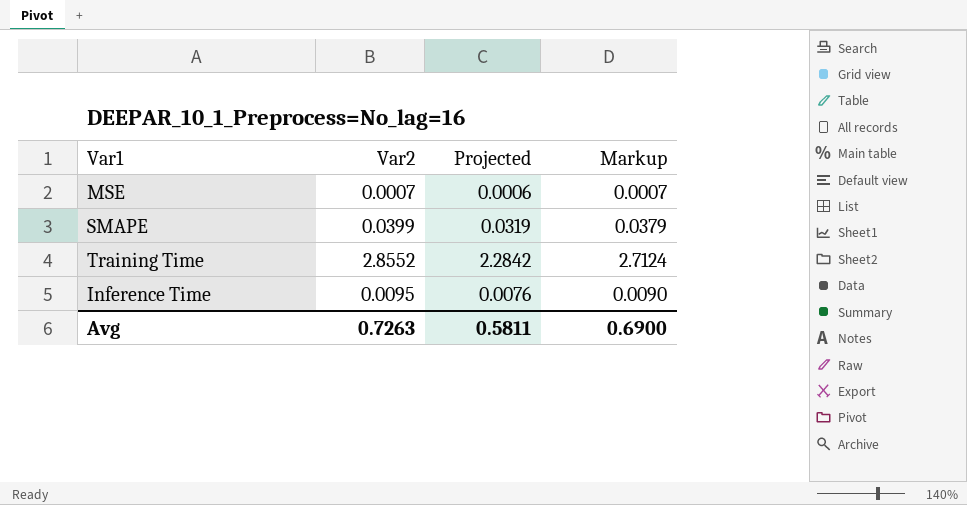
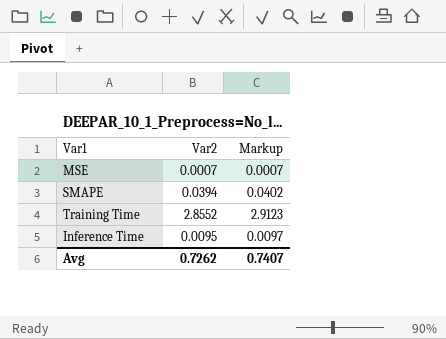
column Projected | formula: [Var2] * 0.8 -> none
column Markup | formula: [Var2] * 0.95 -> [Var2] * 1.02
SMAPE | Var2: 0.0399 -> 0.0394
Avg | Var2: 0.7263 -> 0.7262
Avg | Markup: 0.6900 -> 0.7407

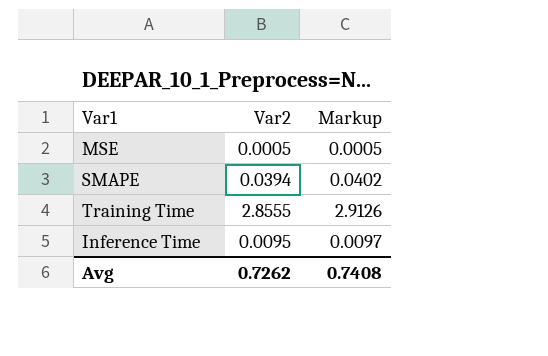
MSE | Var2: 0.0007 -> 0.0005
MSE | Markup: 0.0007 -> 0.0005
Training Time | Var2: 2.8552 -> 2.8555
Training Time | Markup: 2.9123 -> 2.9126
Avg | Markup: 0.7407 -> 0.7408

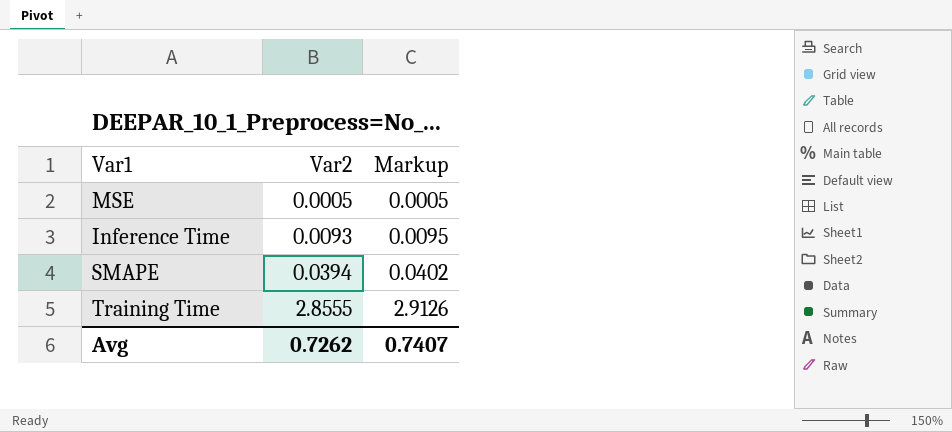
row order: none -> Var2 ascending
Inference Time | Var2: 0.0095 -> 0.0093
Inference Time | Markup: 0.0097 -> 0.0095
Avg | Markup: 0.7408 -> 0.7407

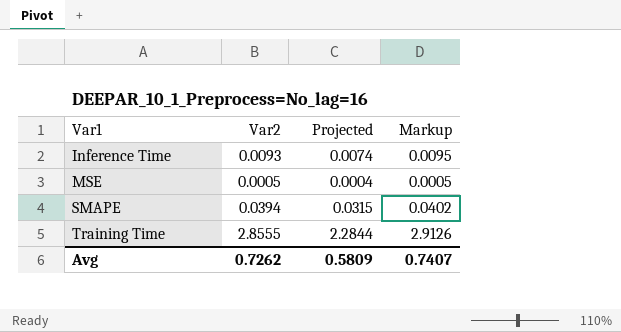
row order: Var2 ascending -> Var1 ascending
column Projected | formula: none -> [Var2] * 0.8

